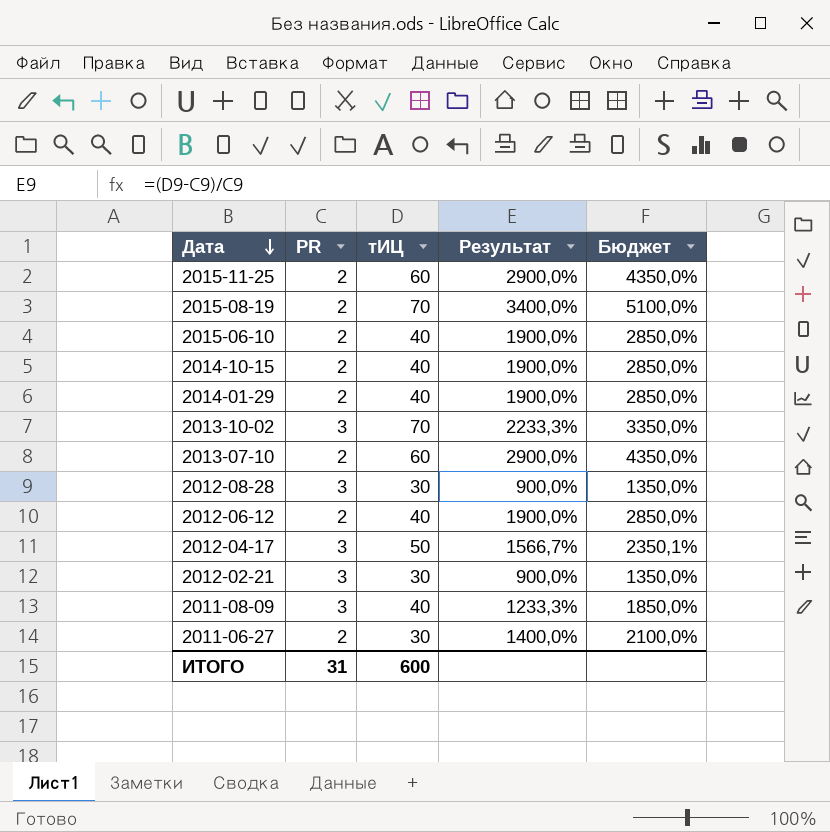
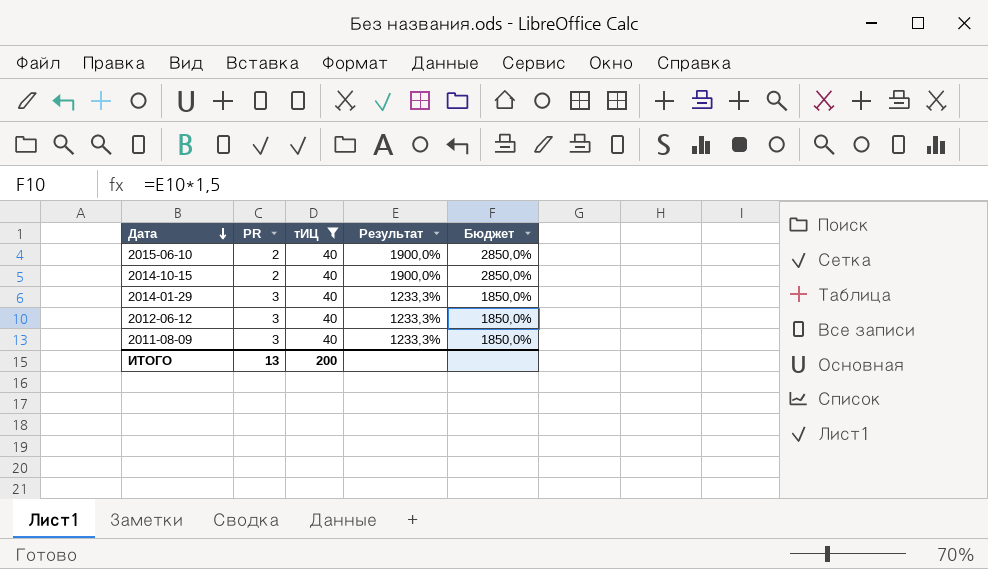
filter: none -> тИЦ = 40
2014-01-29 | PR: 2 -> 3
2014-01-29 | Результат: 1900,0% -> 1233,3%
2014-01-29 | Бюджет: 2850,0% -> 1850,0%
2012-06-12 | PR: 2 -> 3
2012-06-12 | Результат: 1900,0% -> 1233,3%
2012-06-12 | Бюджет: 2850,0% -> 1850,0%
ИТОГО | PR: 31 -> 13
ИТОГО | тИЦ: 600 -> 200

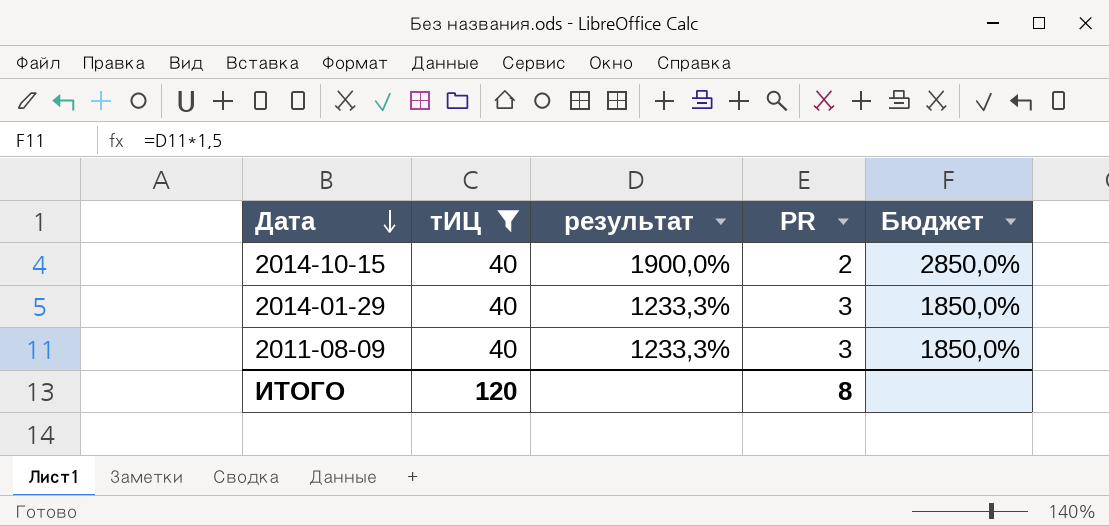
column name: Результат -> результат
column PR | position: 2 -> 4
row 2015-06-10: 2 | 40 | 1900,0% | 2850,0% -> none
row 2012-06-12: 3 | 40 | 1233,3% | 1850,0% -> none
ИТОГО | тИЦ: 200 -> 120
ИТОГО | PR: 13 -> 8

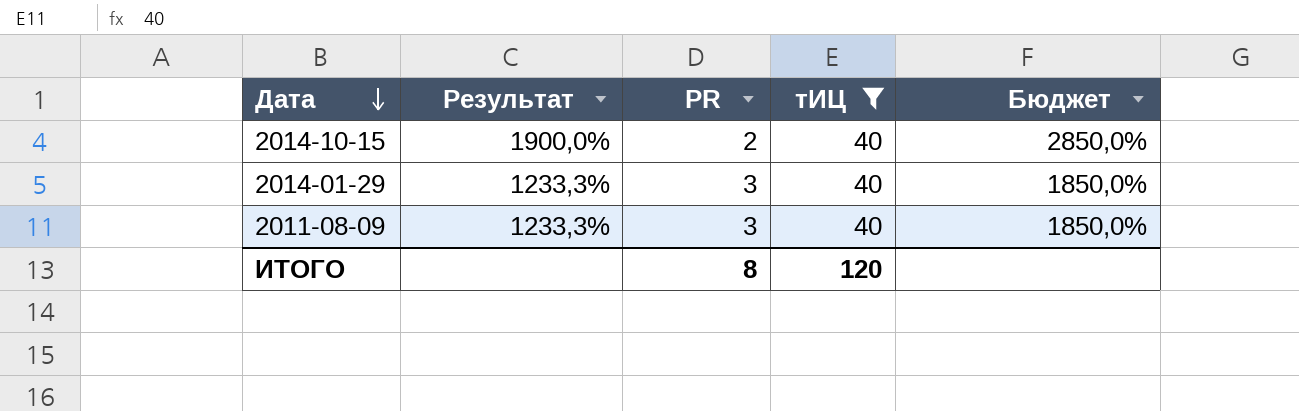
column name: результат -> Результат
column тИЦ | position: 2 -> 4

